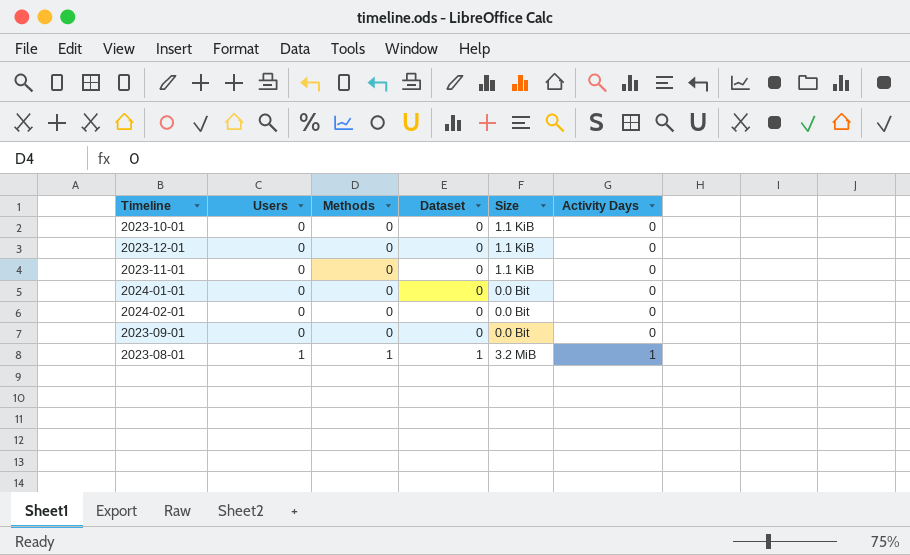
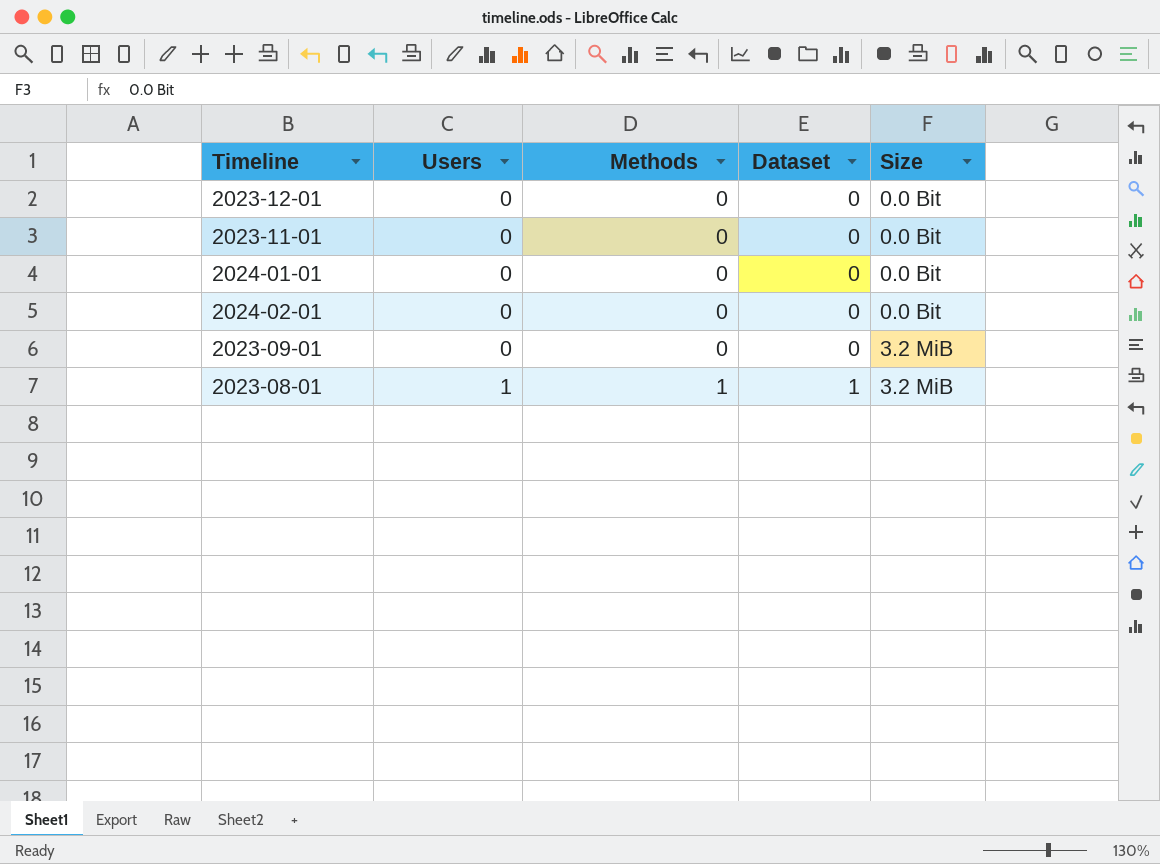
column Activity Days | position: 6 -> none
row 2023-10-01: 0 | 0 | 0 | 1.1 KiB | 0 -> none
2023-12-01 | Size: 1.1 KiB -> 0.0 Bit
2023-11-01 | Size: 1.1 KiB -> 0.0 Bit
2023-09-01 | Size: 0.0 Bit -> 3.2 MiB

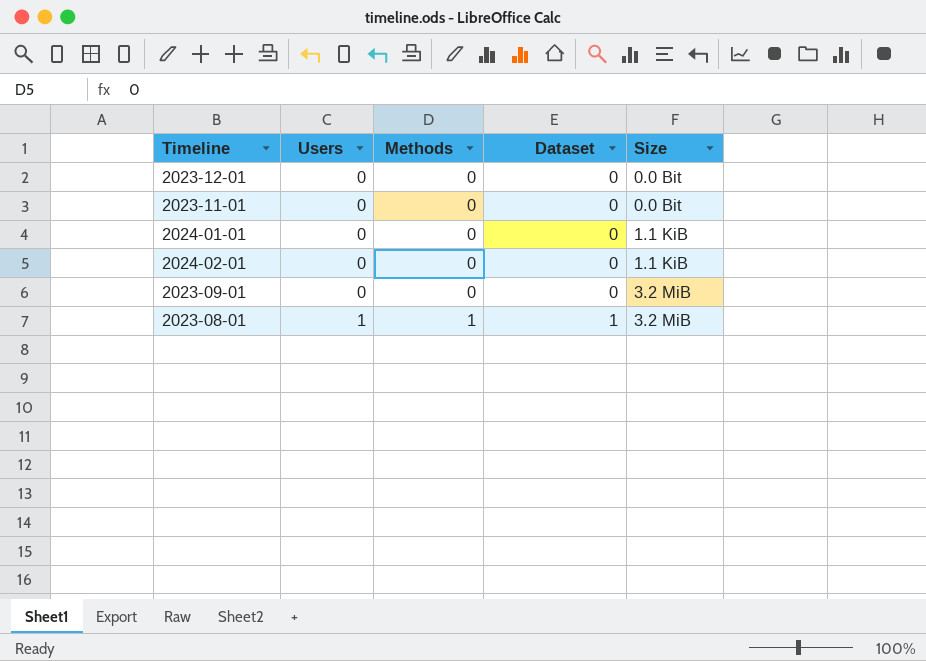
2024-01-01 | Size: 0.0 Bit -> 1.1 KiB
2024-02-01 | Size: 0.0 Bit -> 1.1 KiB

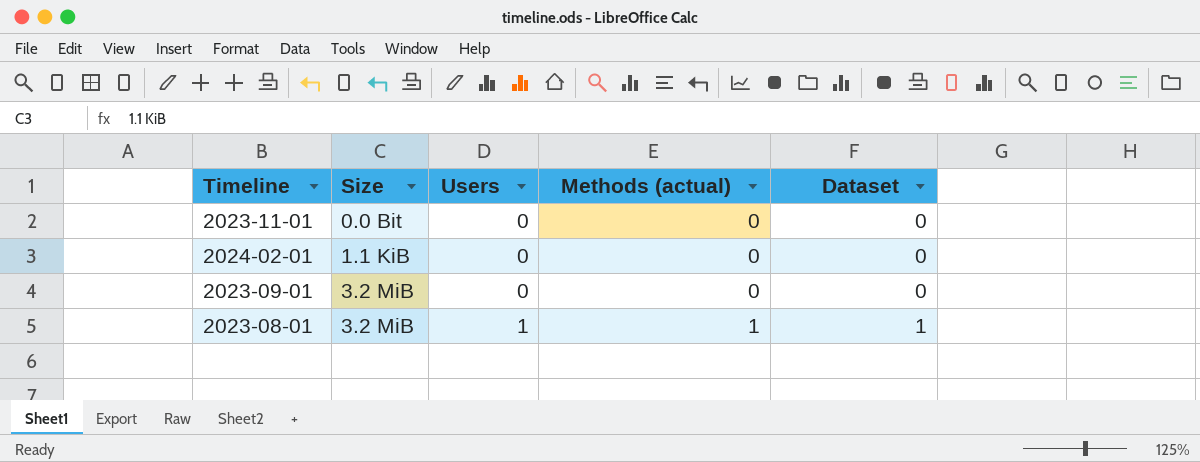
column Size | position: 5 -> 2
column name: Methods -> Methods (actual)
row 2023-12-01: 0 | 0 | 0 | 0.0 Bit -> none
row 2024-01-01: 0 | 0 | 0 | 1.1 KiB -> none

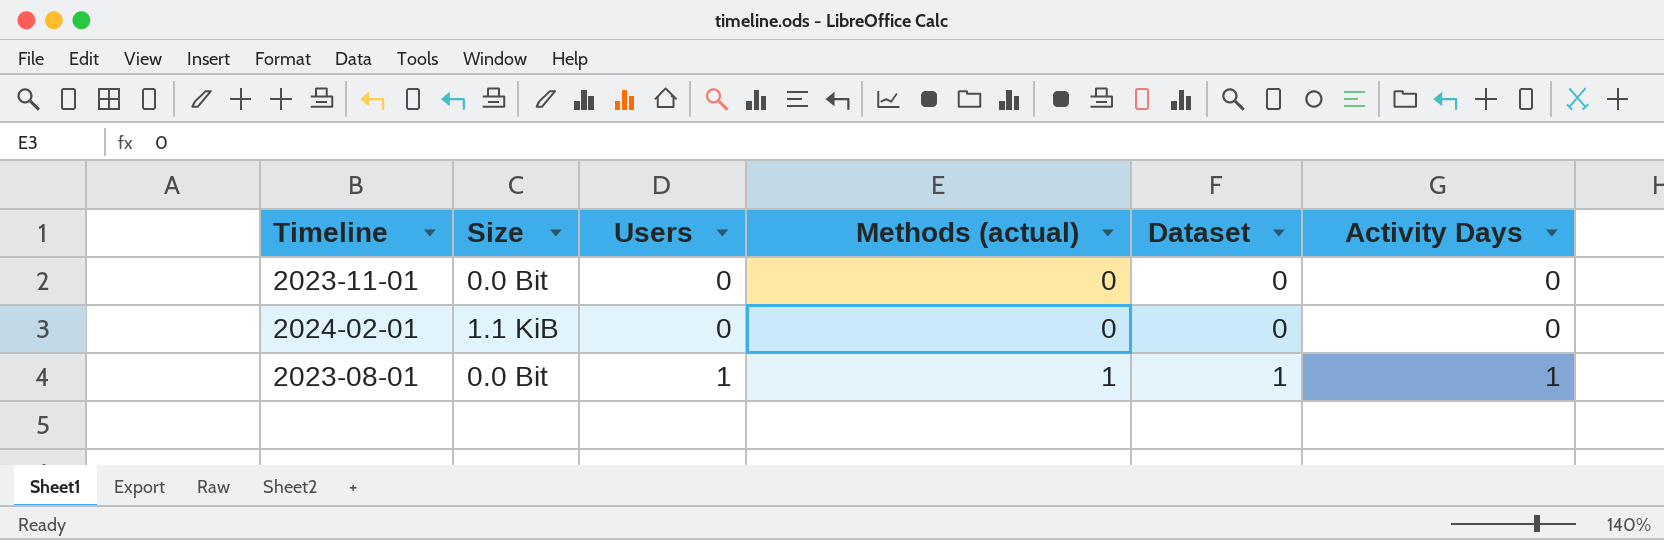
column Activity Days | position: none -> 6
row 2023-09-01: 3.2 MiB | 0 | 0 | 0 -> none
2023-08-01 | Size: 3.2 MiB -> 0.0 Bit

